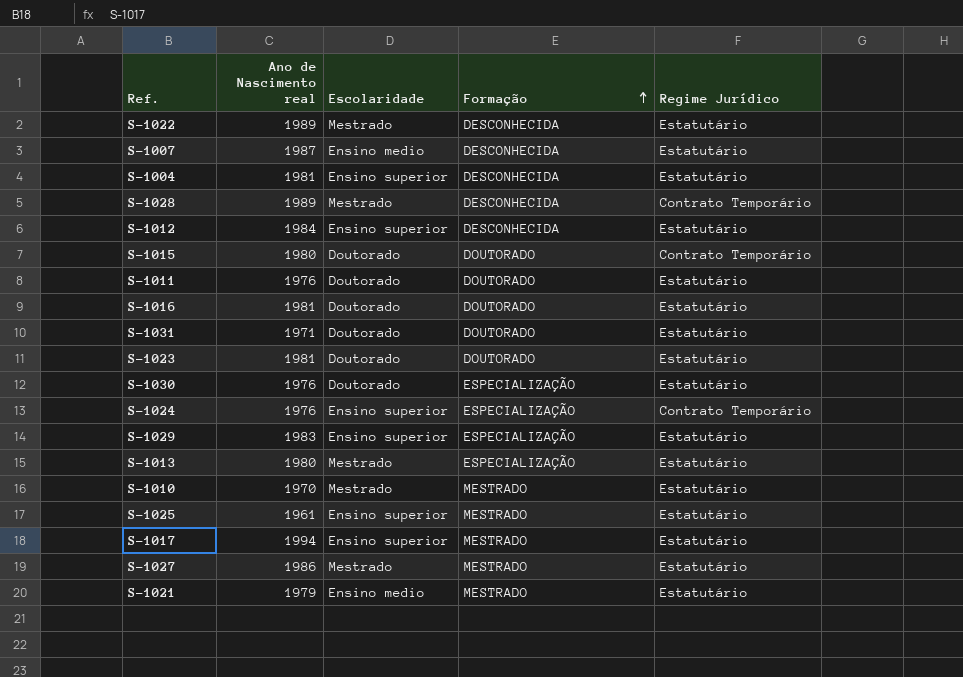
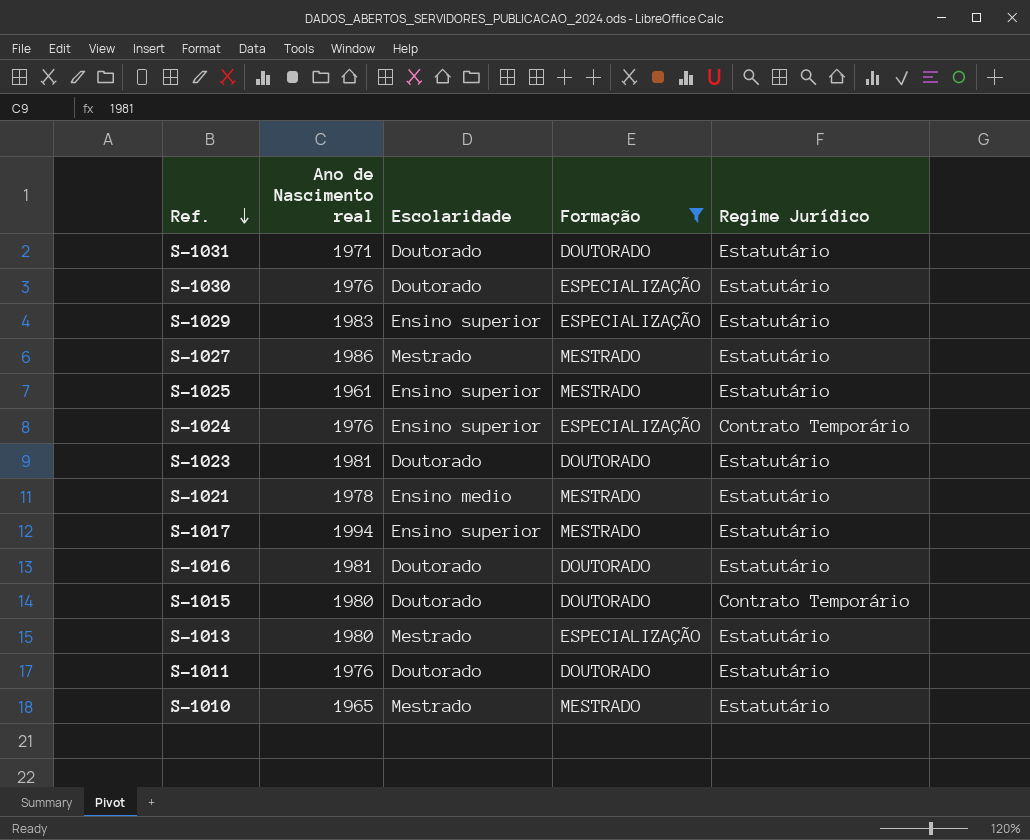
filter: none -> Formação != DESCONHECIDA
row order: Formação ascending -> Ref. descending
S-1021 | Ano de Nascimento real: 1979 -> 1978
S-1010 | Ano de Nascimento real: 1970 -> 1965

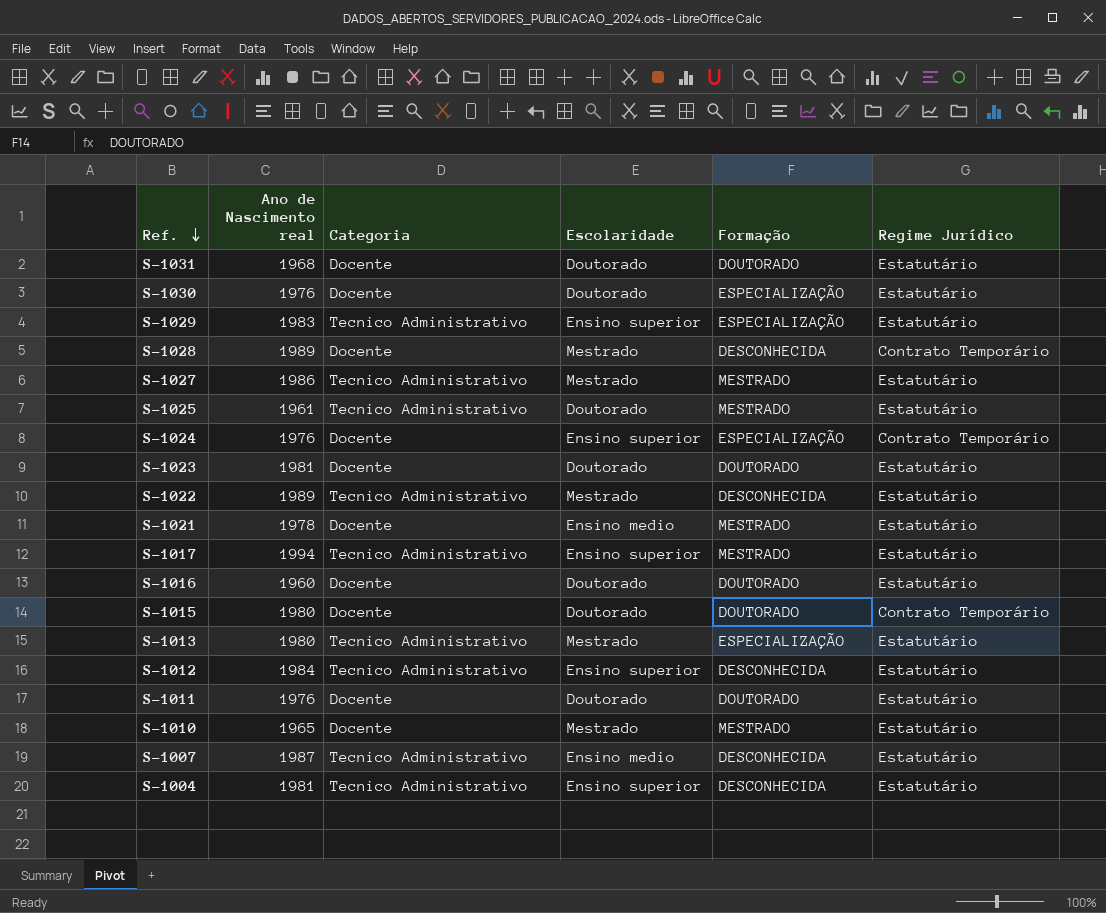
filter: Formação != DESCONHECIDA -> none
column Categoria | position: none -> 3
S-1031 | Ano de Nascimento real: 1971 -> 1968
S-1025 | Escolaridade: Ensino superior -> Doutorado
S-1016 | Ano de Nascimento real: 1981 -> 1960

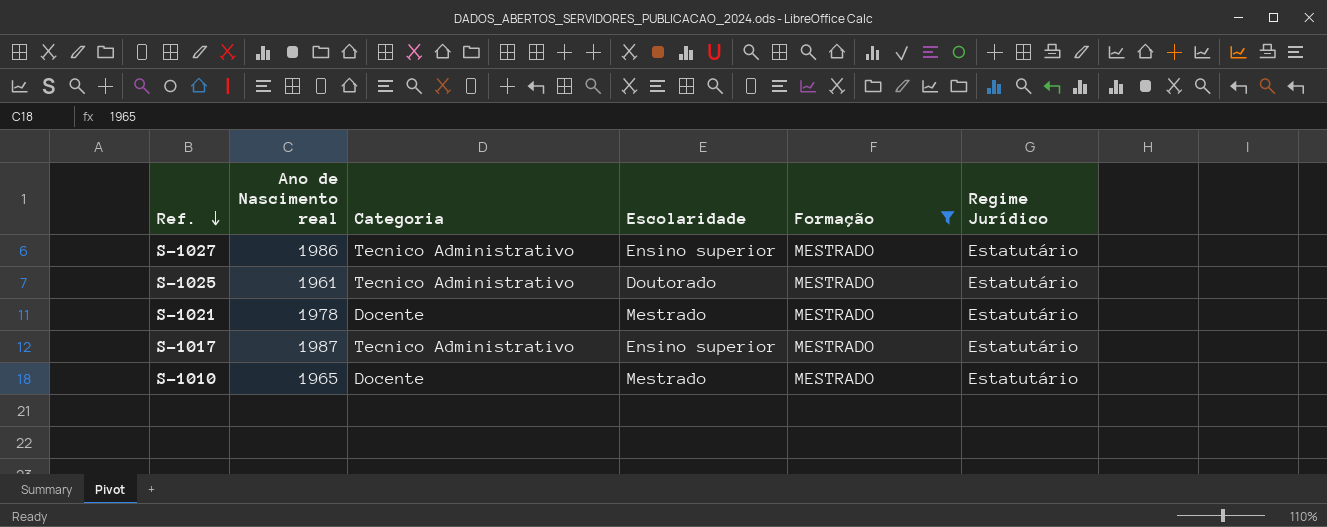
filter: none -> Formação = MESTRADO
S-1027 | Escolaridade: Mestrado -> Ensino superior
S-1021 | Escolaridade: Ensino medio -> Mestrado
S-1017 | Ano de Nascimento real: 1994 -> 1987

